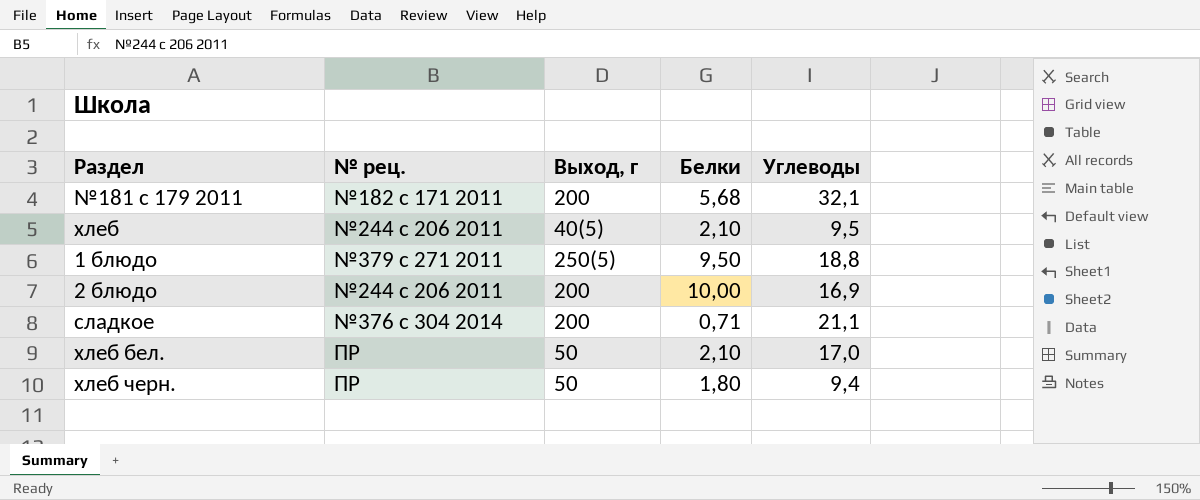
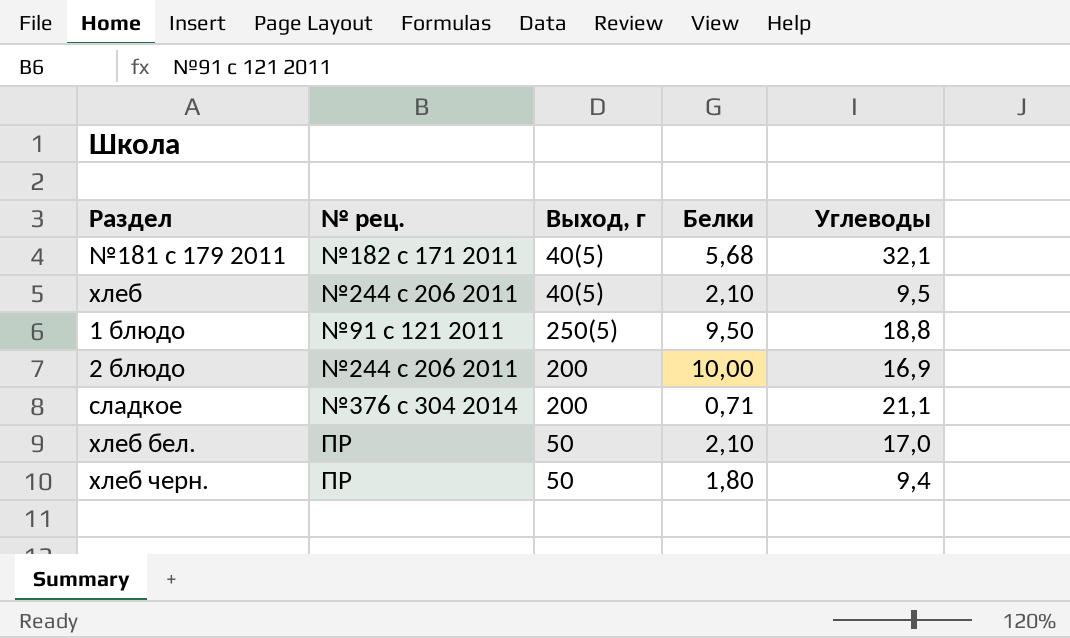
№181 с 179 2011 | Выход, г: 200 -> 40(5)
1 блюдо | № рец.: №379 с 271 2011 -> №91 с 121 2011

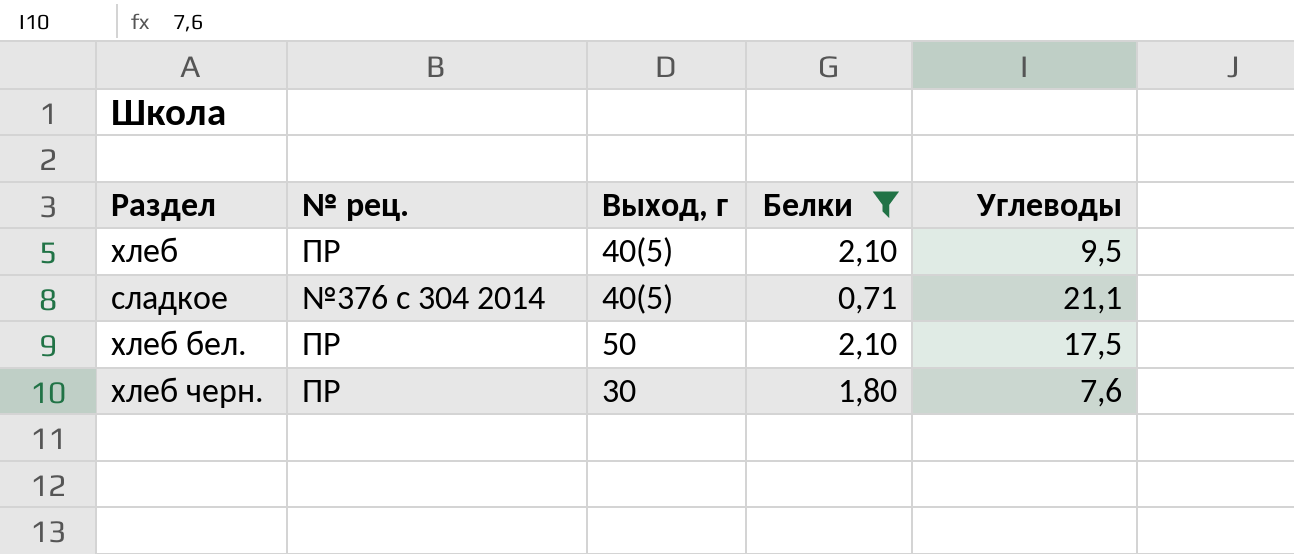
filter: none -> Белки <= 2,10
хлеб | № рец.: №244 с 206 2011 -> ПР
сладкое | Выход, г: 200 -> 40(5)
хлеб бел. | Углеводы: 17,0 -> 17,5
хлеб черн. | Выход, г: 50 -> 30
хлеб черн. | Углеводы: 9,4 -> 7,6

